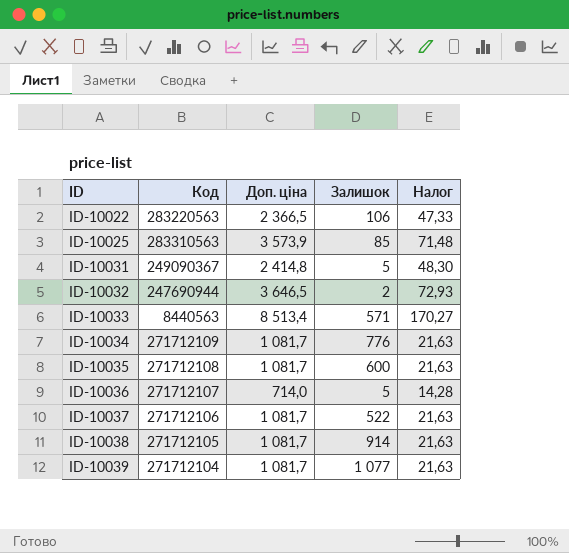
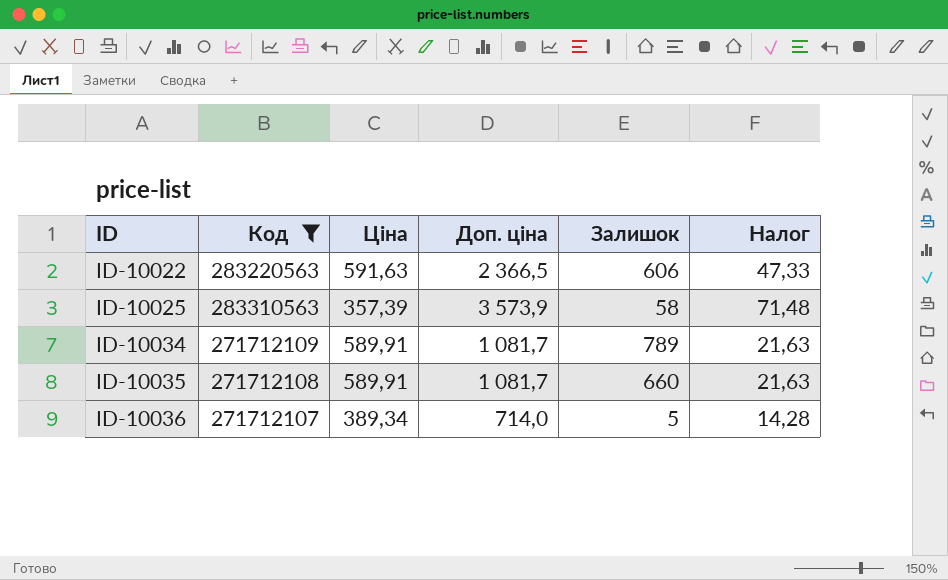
filter: none -> Код >= 271712107
column Ціна | position: none -> 3
ID-10022 | Залишок: 106 -> 606
ID-10025 | Залишок: 85 -> 58
ID-10034 | Залишок: 776 -> 789
ID-10035 | Залишок: 600 -> 660

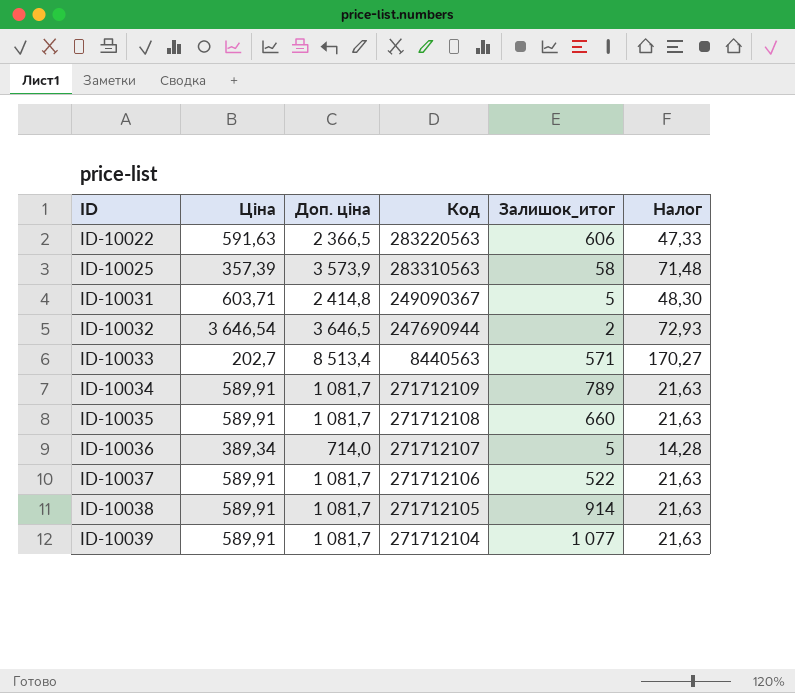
filter: Код >= 271712107 -> none
column Код | position: 2 -> 4
column name: Залишок -> Залишок_итог

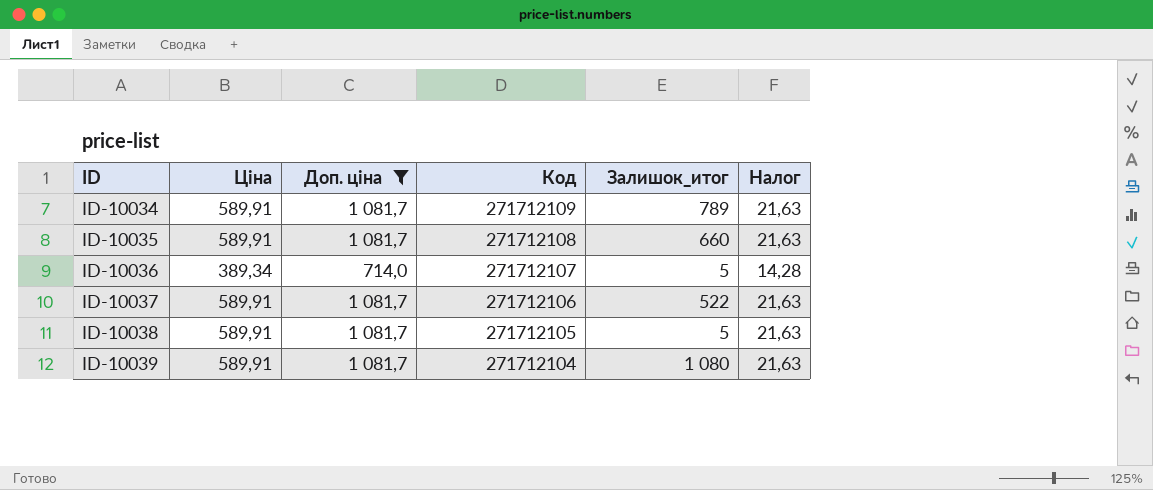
filter: none -> Доп. ціна <= 1 081,7
ID-10038 | Залишок_итог: 914 -> 5
ID-10039 | Залишок_итог: 1 077 -> 1 080

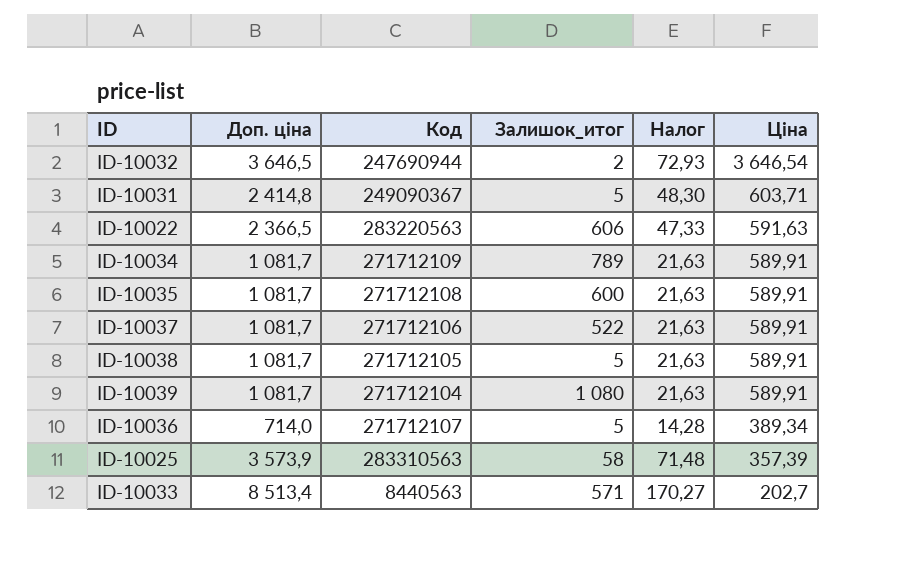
filter: Доп. ціна <= 1 081,7 -> none
row order: ID ascending -> Ціна descending
column Ціна | position: 2 -> 6
ID-10035 | Залишок_итог: 660 -> 600

